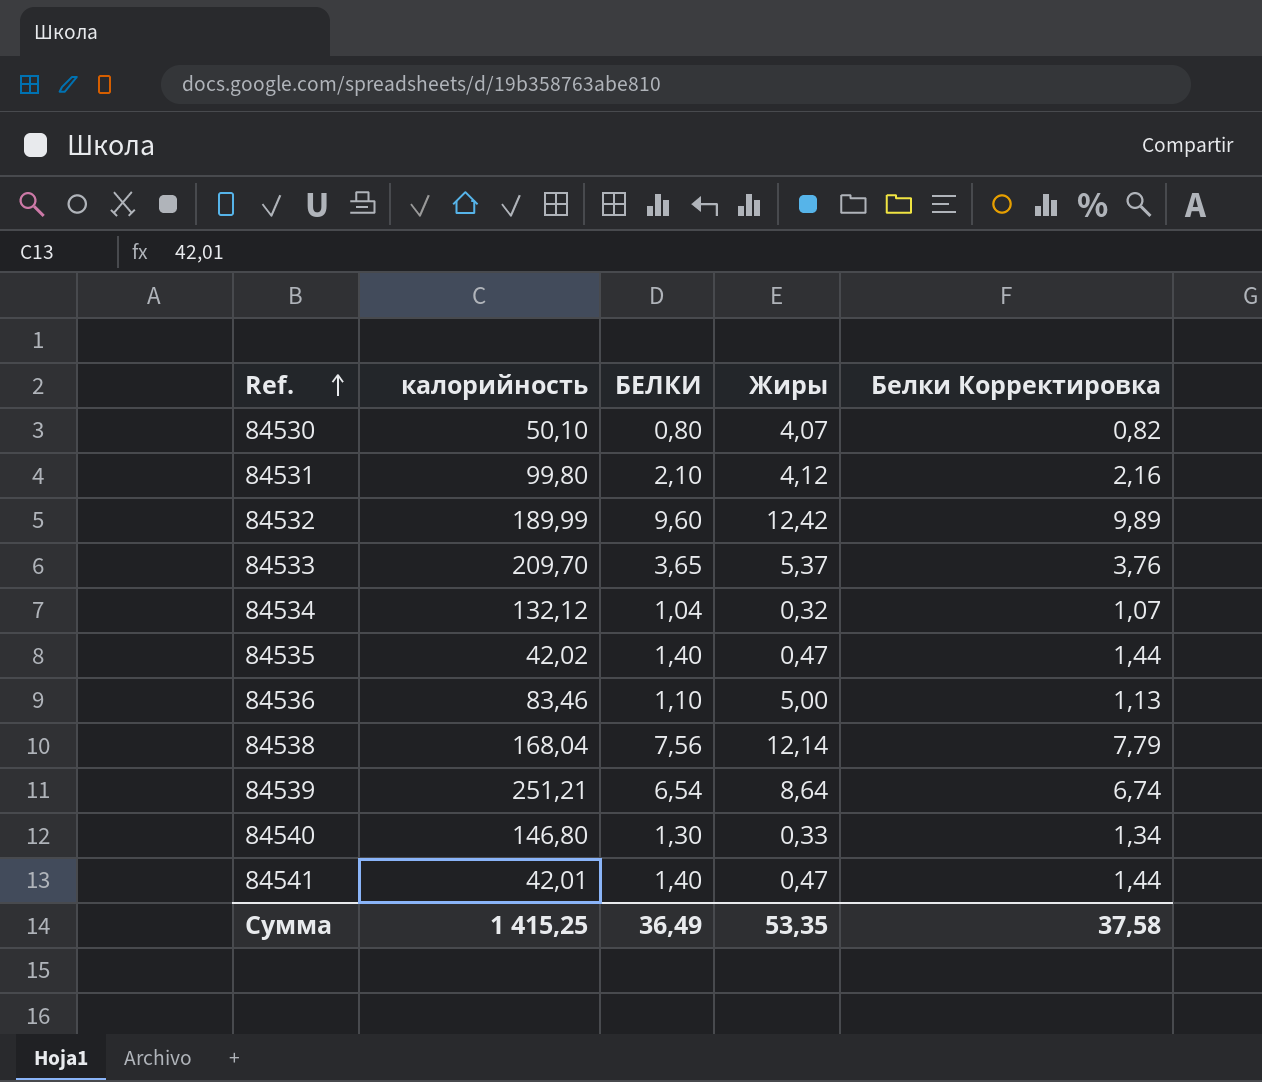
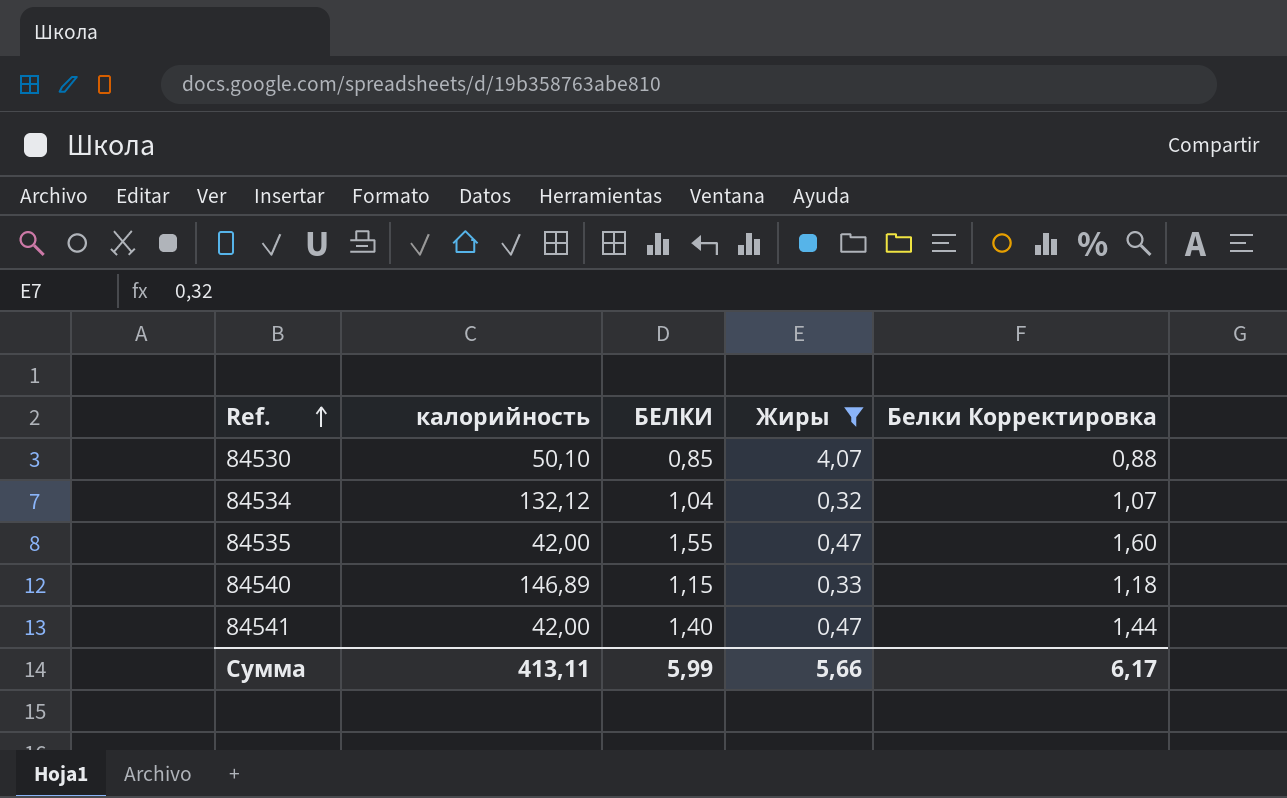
filter: none -> Жиры <= 4,07
84530 | БЕЛКИ: 0,80 -> 0,85
84530 | Белки Корректировка: 0,82 -> 0,88
84535 | калорийность: 42,02 -> 42,00
84535 | БЕЛКИ: 1,40 -> 1,55
84535 | Белки Корректировка: 1,44 -> 1,60
84540 | калорийность: 146,80 -> 146,89
84540 | БЕЛКИ: 1,30 -> 1,15
84540 | Белки Корректировка: 1,34 -> 1,18
84541 | калорийность: 42,01 -> 42,00
Сумма | калорийность: 1 415,25 -> 413,11
Сумма | БЕЛКИ: 36,49 -> 5,99
Сумма | Жиры: 53,35 -> 5,66
Сумма | Белки Корректировка: 37,58 -> 6,17

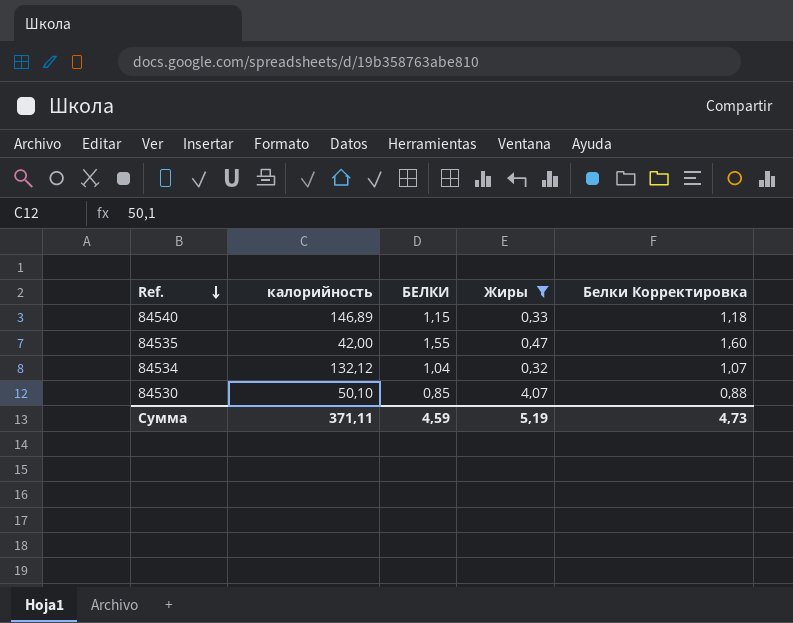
row order: Ref. ascending -> Ref. descending
row 84541: 42,00 | 1,40 | 0,47 | 1,44 -> none
Сумма | калорийность: 413,11 -> 371,11
Сумма | БЕЛКИ: 5,99 -> 4,59
Сумма | Жиры: 5,66 -> 5,19
Сумма | Белки Корректировка: 6,17 -> 4,73

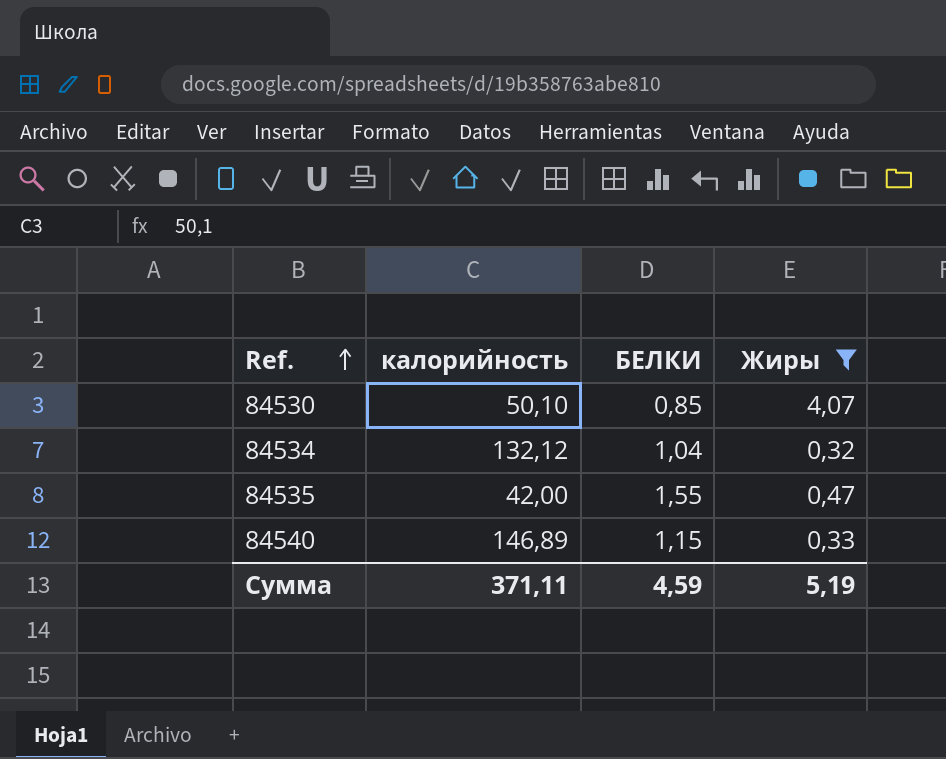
row order: Ref. descending -> Ref. ascending
column Белки Корректировка | formula: [БЕЛКИ] * 1,03 -> none

